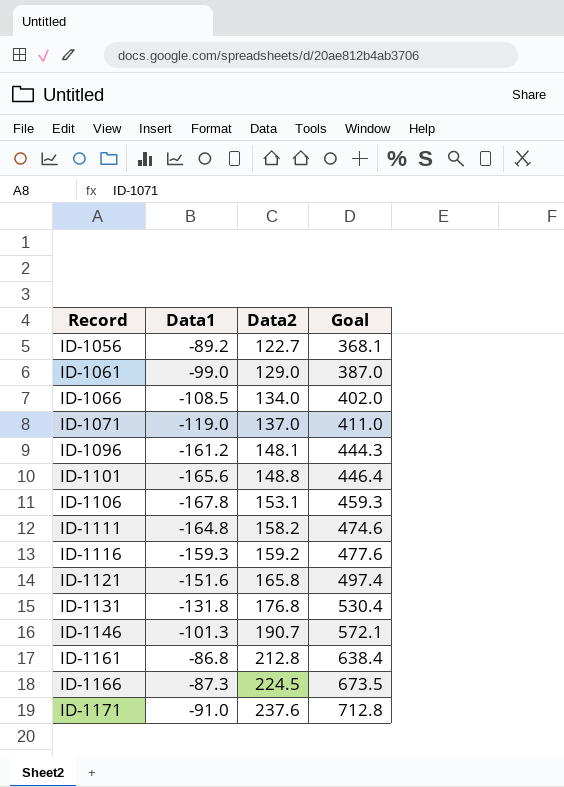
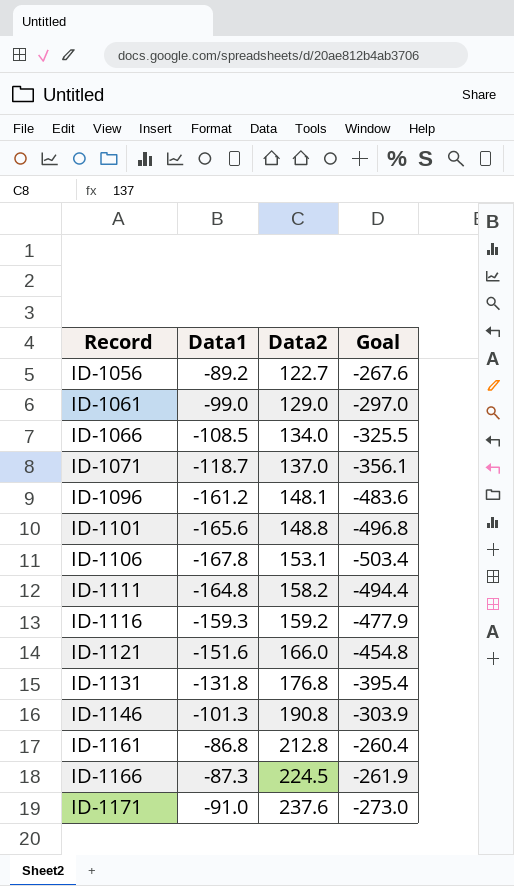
column Goal | formula: [Data2] * 3 -> [Data1] * 3
ID-1071 | Data1: -119.0 -> -118.7
ID-1121 | Data2: 165.8 -> 166.0
ID-1146 | Data2: 190.7 -> 190.8

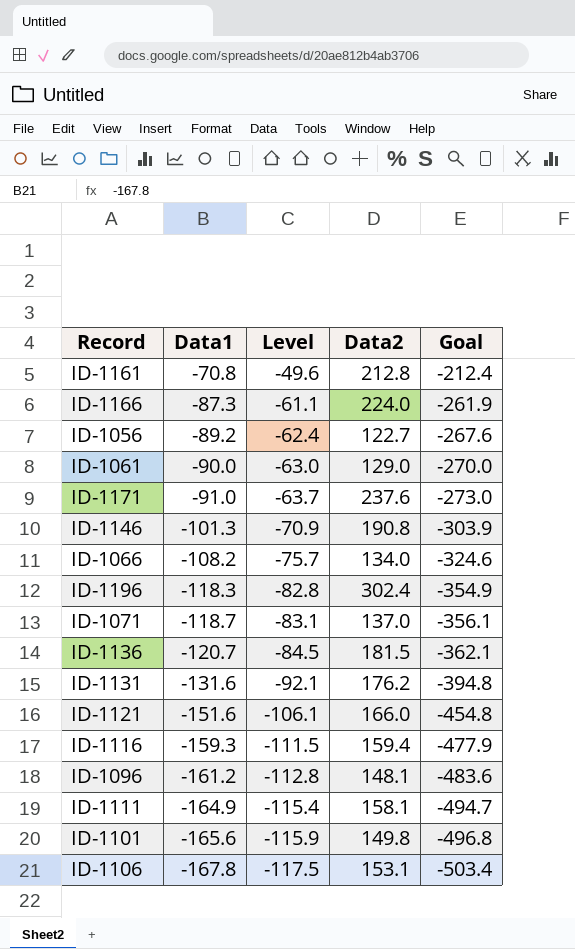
row order: Record ascending -> Data1 descending
column Level | formula: none -> [Data1] * 0.7
ID-1161 | Data1: -86.8 -> -70.8
ID-1161 | Goal: -260.4 -> -212.4
ID-1166 | Data2: 224.5 -> 224.0
ID-1061 | Data1: -99.0 -> -90.0
ID-1061 | Goal: -297.0 -> -270.0
ID-1066 | Data1: -108.5 -> -108.2
ID-1066 | Goal: -325.5 -> -324.6
row ID-1196: none -> -118.3 | -82.8 | 302.4 | -354.9
row ID-1136: none -> -120.7 | -84.5 | 181.5 | -362.1
ID-1131 | Data1: -131.8 -> -131.6
ID-1131 | Data2: 176.8 -> 176.2
ID-1131 | Goal: -395.4 -> -394.8
ID-1116 | Data2: 159.2 -> 159.4
ID-1111 | Data1: -164.8 -> -164.9
ID-1111 | Data2: 158.2 -> 158.1
ID-1111 | Goal: -494.4 -> -494.7
ID-1101 | Data2: 148.8 -> 149.8

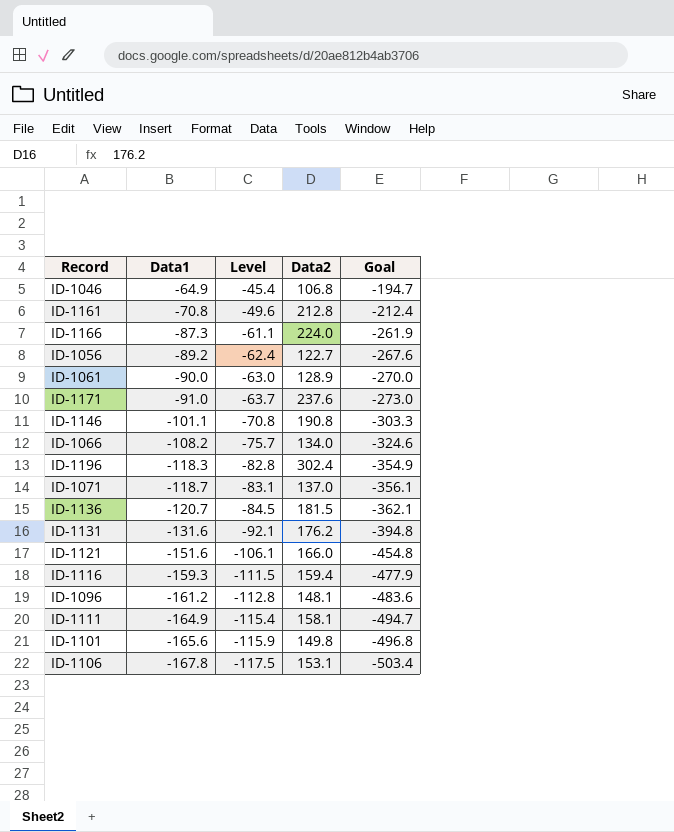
row ID-1046: none -> -64.9 | -45.4 | 106.8 | -194.7
ID-1061 | Data2: 129.0 -> 128.9
ID-1146 | Data1: -101.3 -> -101.1
ID-1146 | Level: -70.9 -> -70.8
ID-1146 | Goal: -303.9 -> -303.3

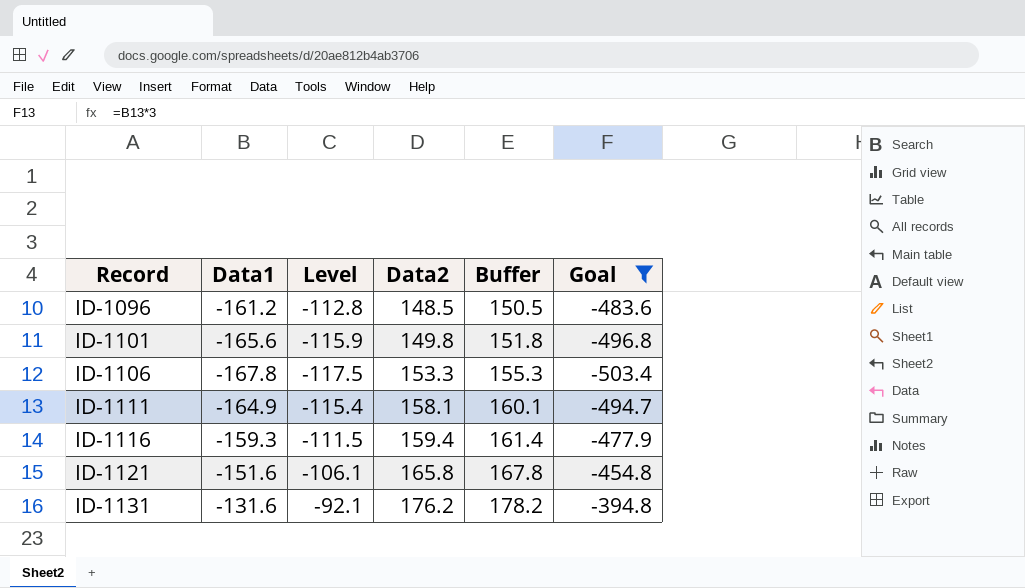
filter: none -> Goal <= -394.8
row order: Data1 descending -> Record ascending
column Buffer | formula: none -> [Data2] + 2
ID-1096 | Data2: 148.1 -> 148.5
ID-1106 | Data2: 153.1 -> 153.3
ID-1121 | Data2: 166.0 -> 165.8

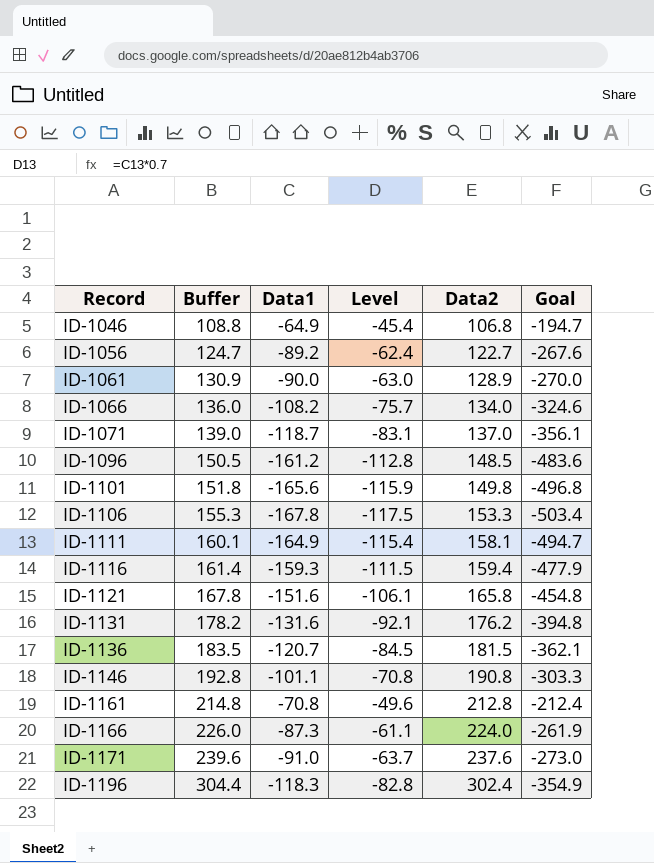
filter: Goal <= -394.8 -> none
column Buffer | position: 5 -> 2

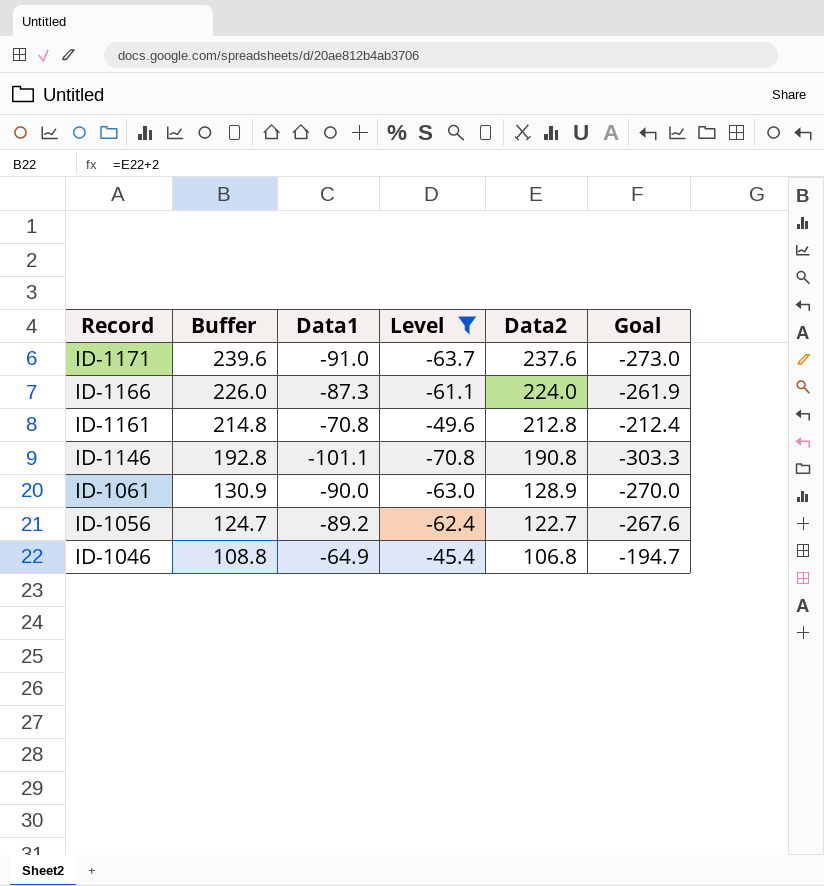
filter: none -> Level >= -70.8
row order: Record ascending -> Record descending

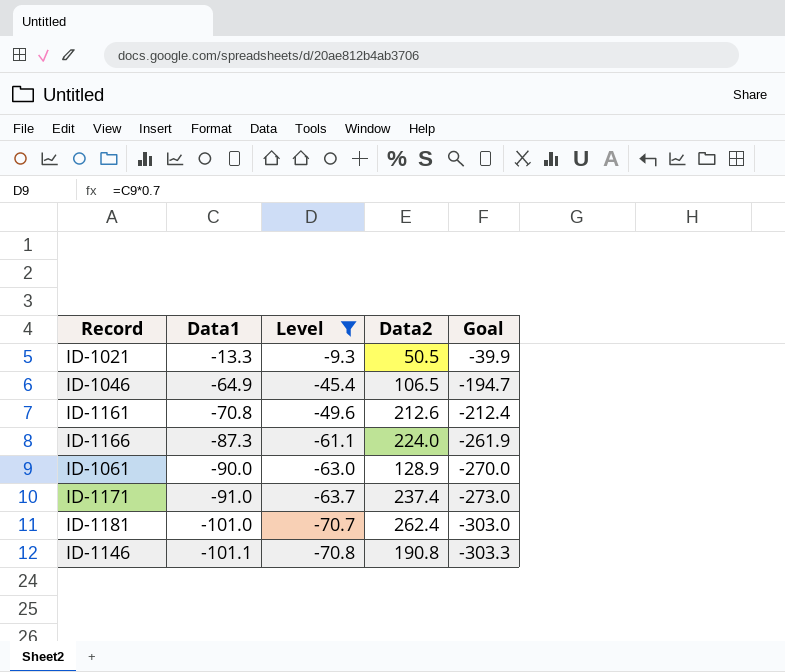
row order: Record descending -> Data1 descending
column Buffer | formula: [Data2] + 2 -> none
row ID-1056: 124.7 | -89.2 | -62.4 | 122.7 | -267.6 -> none
row ID-1021: none -> -13.3 | -9.3 | 50.5 | -39.9
ID-1046 | Data2: 106.8 -> 106.5
ID-1161 | Data2: 212.8 -> 212.6
ID-1171 | Data2: 237.6 -> 237.4
row ID-1181: none -> -101.0 | -70.7 | 262.4 | -303.0

